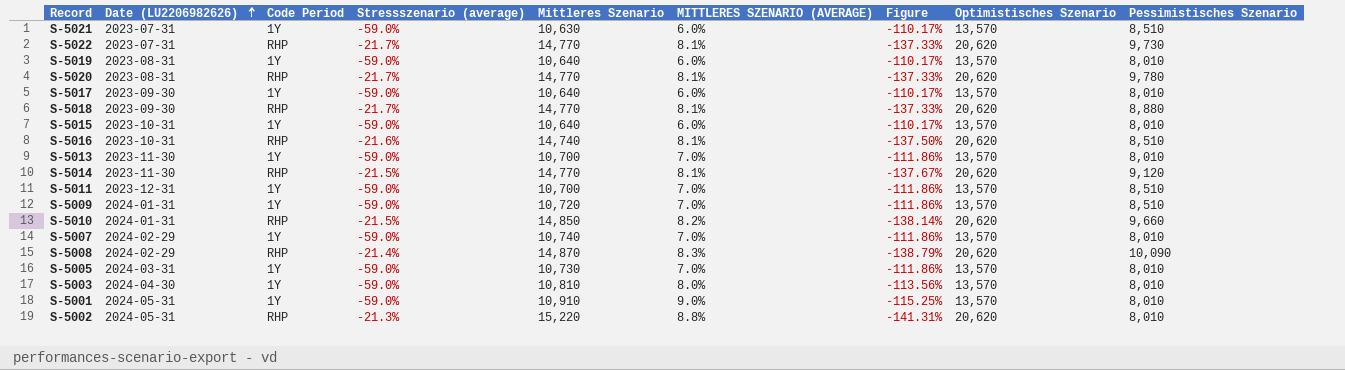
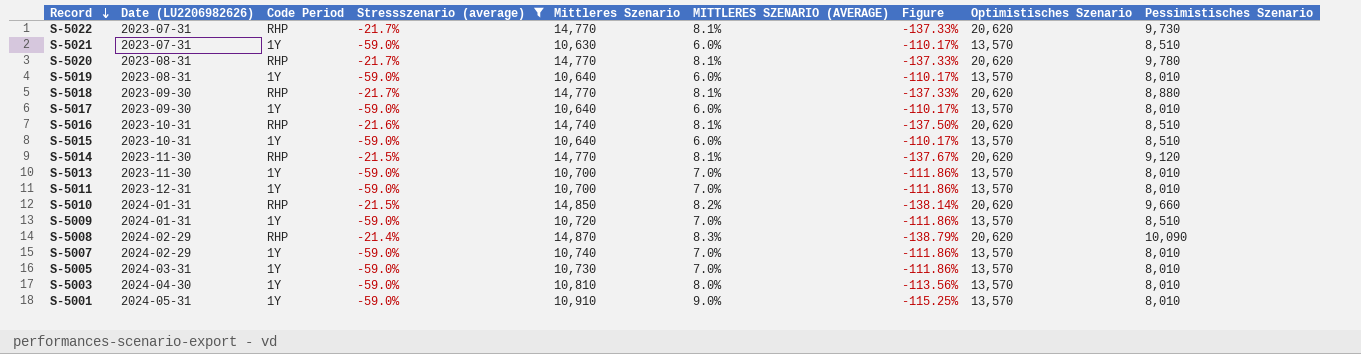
filter: none -> Stressszenario (average) != -21.3%
row order: Date (LU2206982626) ascending -> Record descending
S-5015 | Pessimistisches Szenario: 8,010 -> 8,510
S-5011 | Pessimistisches Szenario: 8,510 -> 8,010

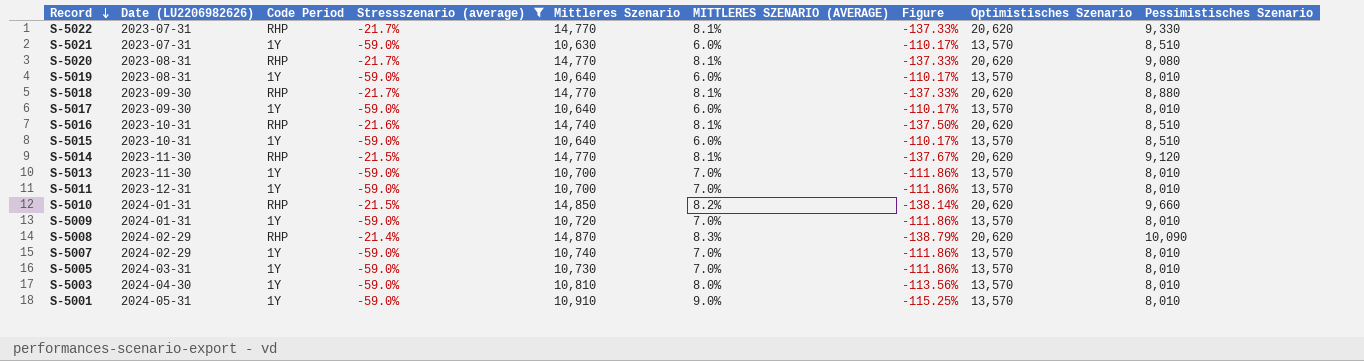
S-5022 | Pessimistisches Szenario: 9,730 -> 9,330
S-5020 | Pessimistisches Szenario: 9,780 -> 9,080
S-5009 | Pessimistisches Szenario: 8,510 -> 8,010

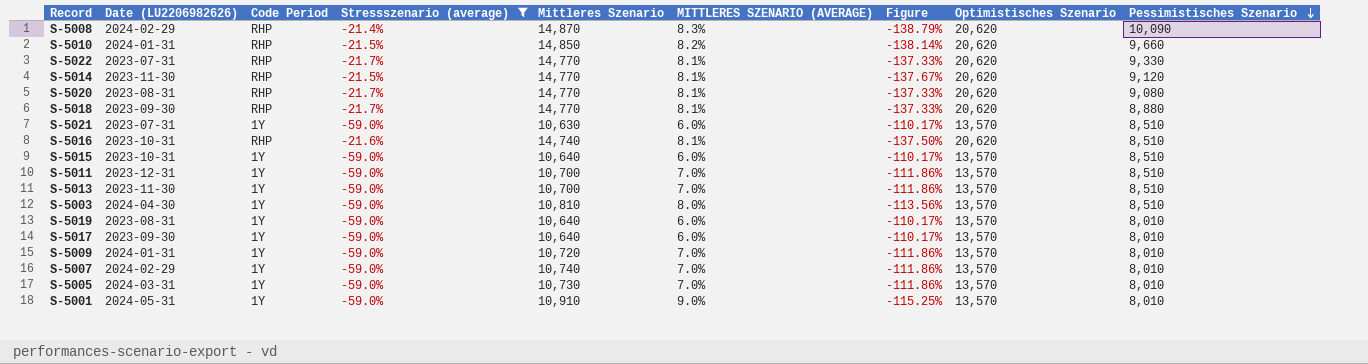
row order: Record descending -> Pessimistisches Szenario descending
S-5011 | Pessimistisches Szenario: 8,010 -> 8,510
S-5013 | Pessimistisches Szenario: 8,010 -> 8,510
S-5003 | Pessimistisches Szenario: 8,010 -> 8,510

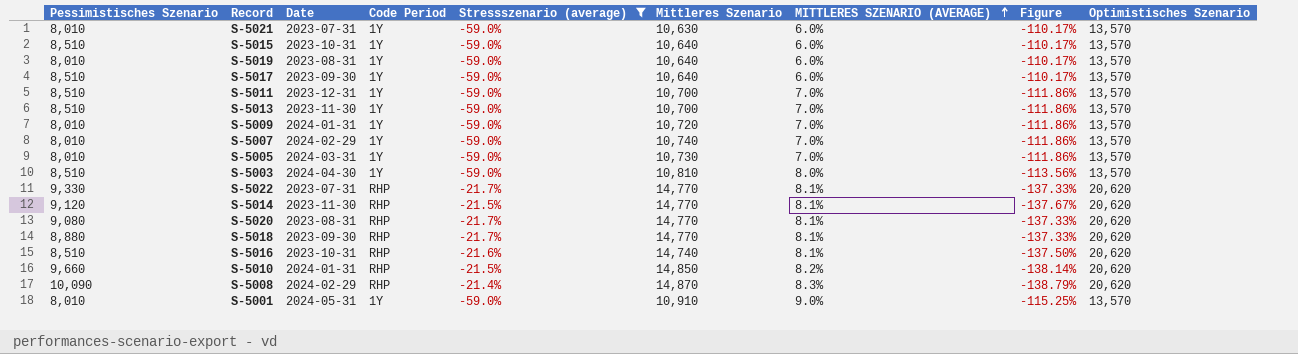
row order: Pessimistisches Szenario descending -> MITTLERES SZENARIO (AVERAGE) ascending
column Pessimistisches Szenario | position: 9 -> 1
column name: Date (LU2206982626) -> Date
S-5021 | Pessimistisches Szenario: 8,510 -> 8,010
S-5017 | Pessimistisches Szenario: 8,010 -> 8,510

